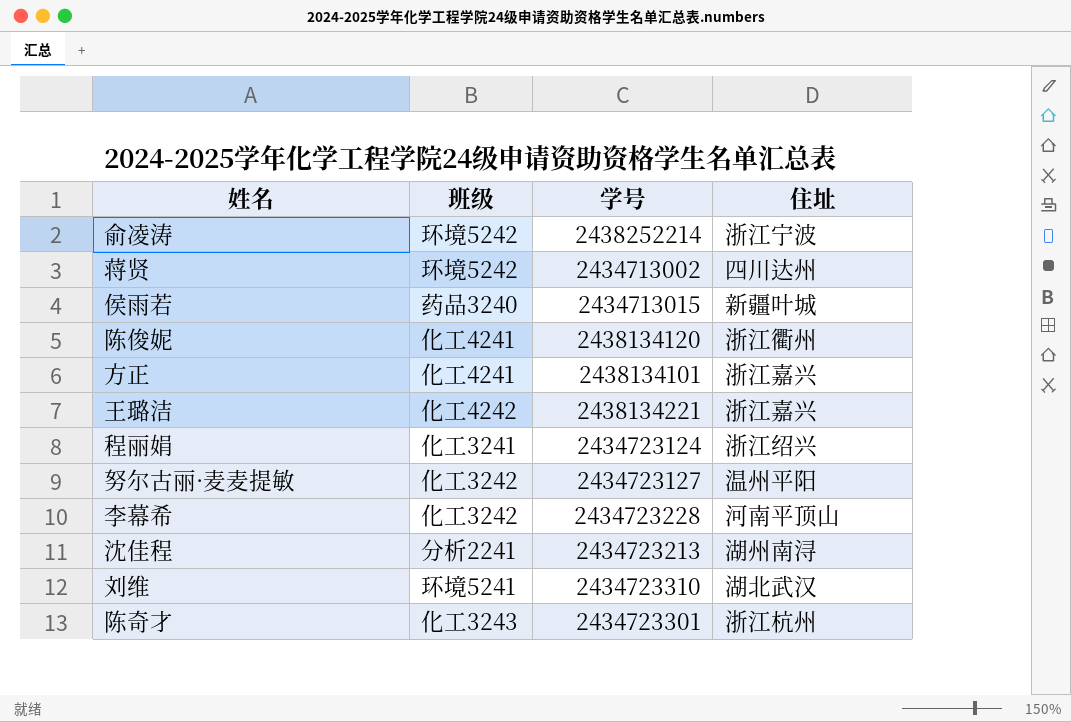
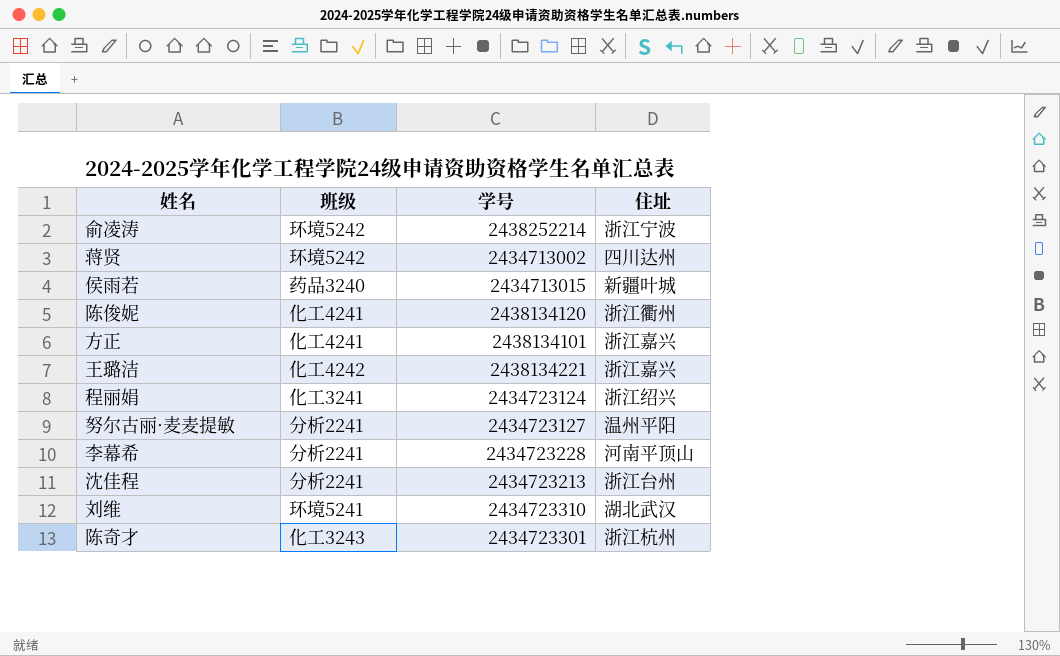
努尔古丽·麦麦提敏 | 班级: 化工3242 -> 分析2241
李幕希 | 班级: 化工3242 -> 分析2241
沈佳程 | 住址: 湖州南浔 -> 浙江台州

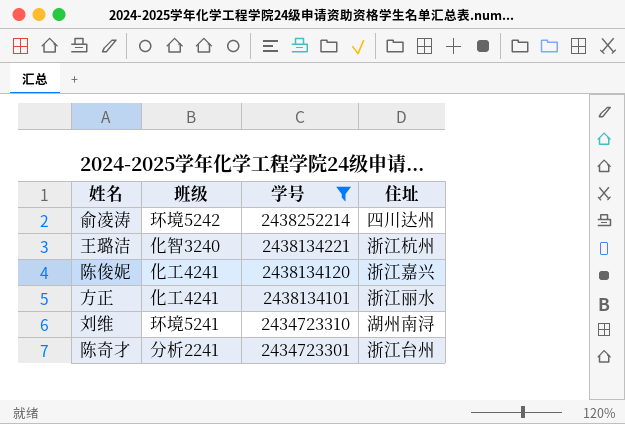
filter: none -> 学号 >= 2434723301
row order: none -> 学号 descending
俞凌涛 | 住址: 浙江宁波 -> 四川达州
王璐洁 | 班级: 化工4242 -> 化智3240
王璐洁 | 住址: 浙江嘉兴 -> 浙江杭州
陈俊妮 | 住址: 浙江衢州 -> 浙江嘉兴
方正 | 住址: 浙江嘉兴 -> 浙江丽水
刘维 | 住址: 湖北武汉 -> 湖州南浔
陈奇才 | 班级: 化工3243 -> 分析2241
陈奇才 | 住址: 浙江杭州 -> 浙江台州

